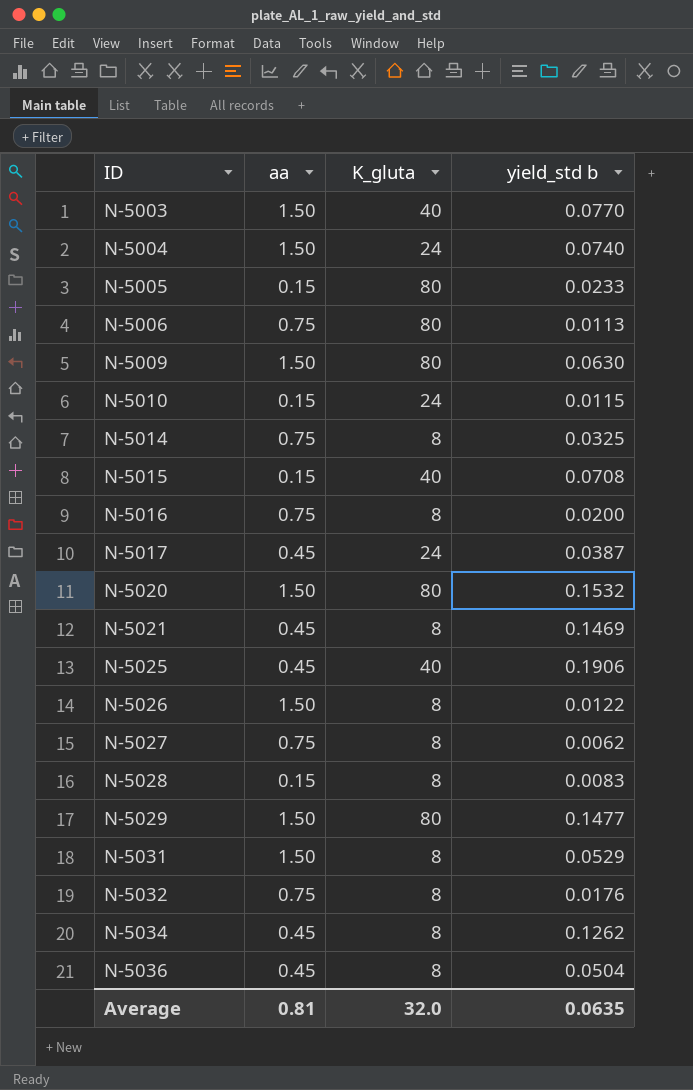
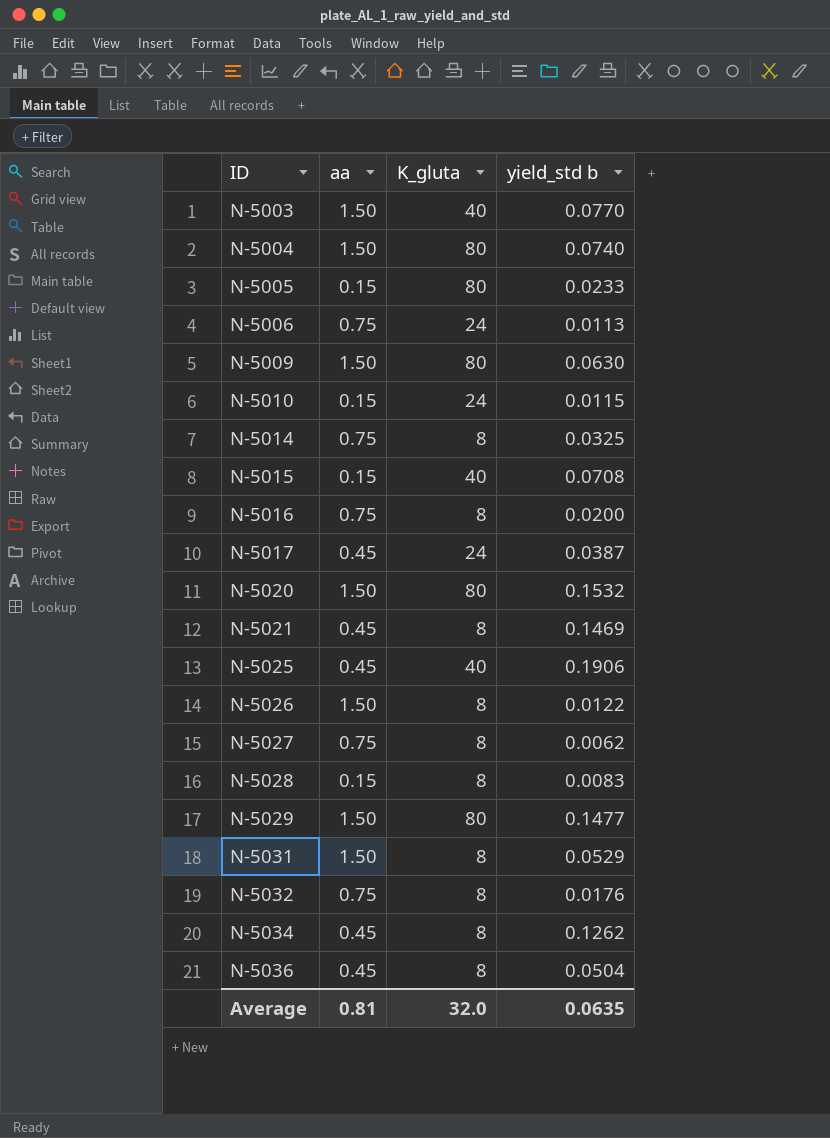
N-5004 | K_gluta: 24 -> 80
N-5006 | K_gluta: 80 -> 24

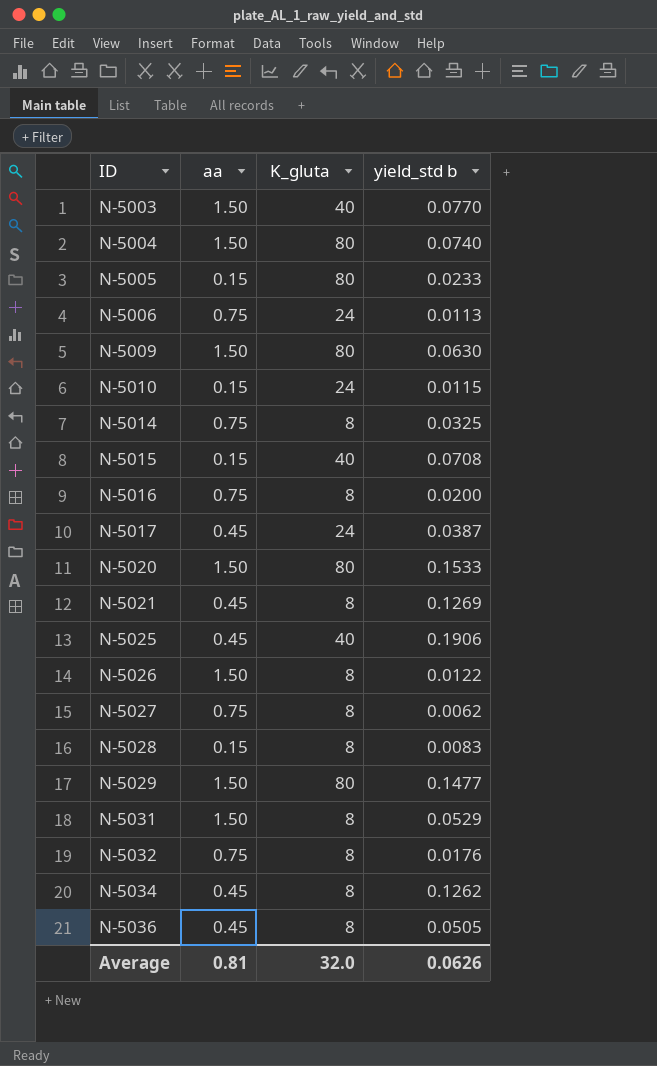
N-5020 | yield_std b: 0.1532 -> 0.1533
N-5021 | yield_std b: 0.1469 -> 0.1269
N-5036 | yield_std b: 0.0504 -> 0.0505
Average | yield_std b: 0.0635 -> 0.0626

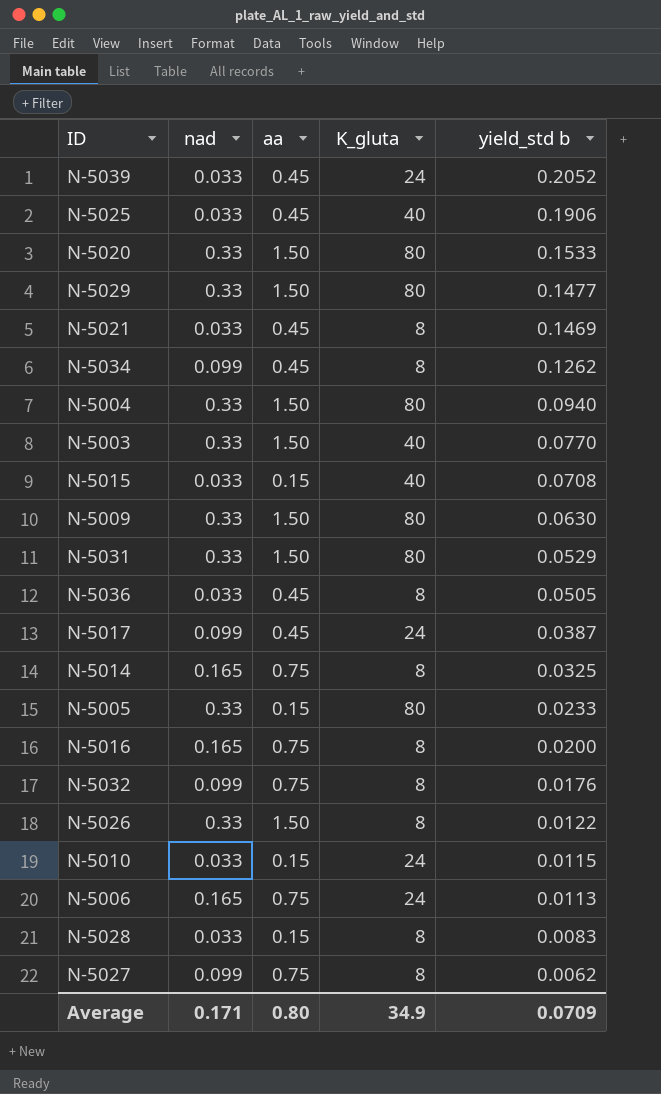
row order: ID ascending -> yield_std b descending
column nad | position: none -> 2
row N-5039: none -> 0.033 | 0.45 | 24 | 0.2052
N-5021 | yield_std b: 0.1269 -> 0.1469
N-5004 | yield_std b: 0.0740 -> 0.0940
N-5031 | K_gluta: 8 -> 80
Average | aa: 0.81 -> 0.80
Average | K_gluta: 32.0 -> 34.9
Average | yield_std b: 0.0626 -> 0.0709

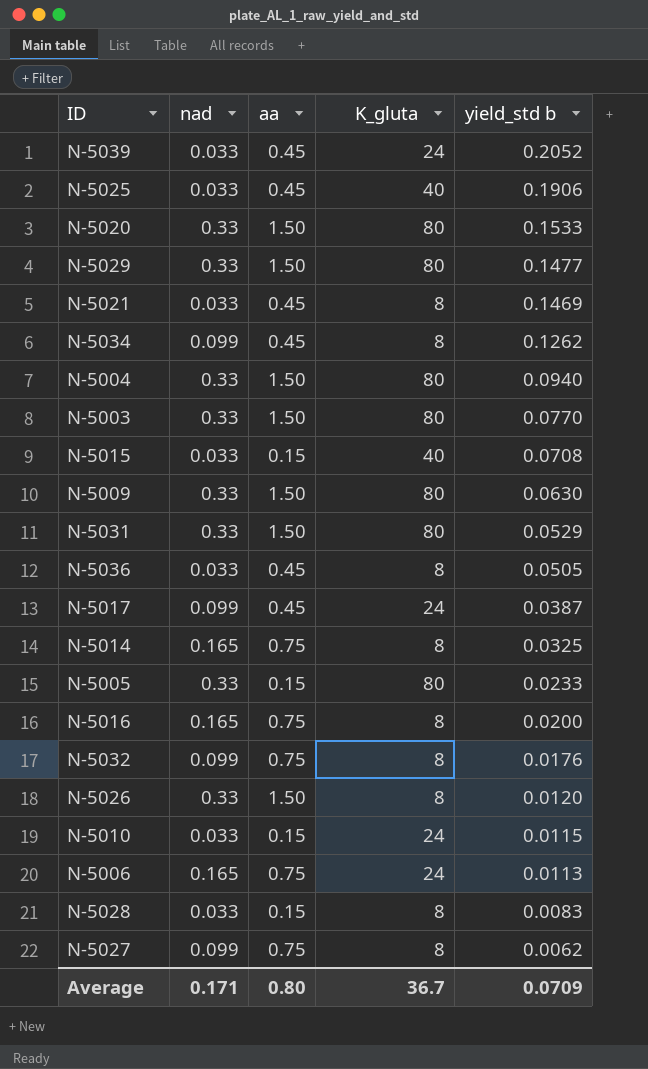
N-5003 | K_gluta: 40 -> 80
N-5026 | yield_std b: 0.0122 -> 0.0120
Average | K_gluta: 34.9 -> 36.7

